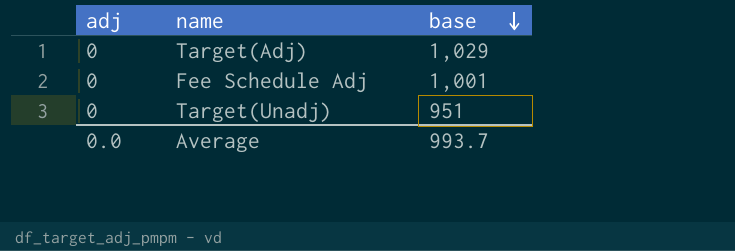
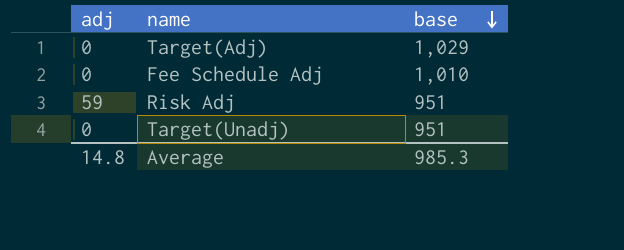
Fee Schedule Adj | base: 1,001 -> 1,010
row Risk Adj: none -> 59 | 951
Average | adj: 0.0 -> 14.8
Average | base: 993.7 -> 985.3

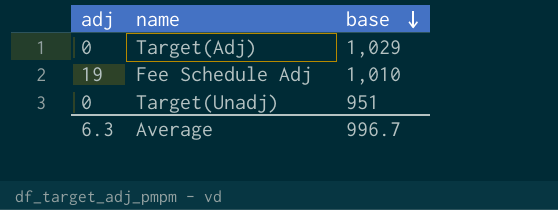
row Risk Adj: 59 | 951 -> none
Fee Schedule Adj | adj: 0 -> 19
Average | adj: 14.8 -> 6.3
Average | base: 985.3 -> 996.7

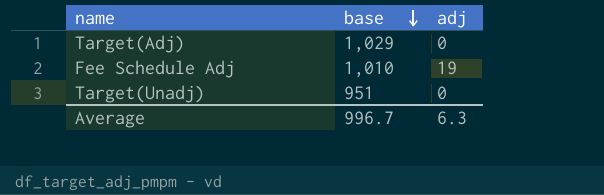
column adj | position: 1 -> 3

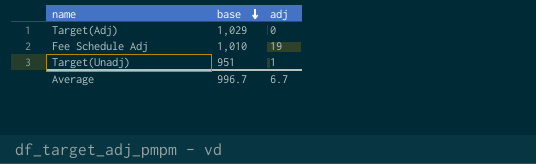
Target(Unadj) | adj: 0 -> 1
Average | adj: 6.3 -> 6.7

